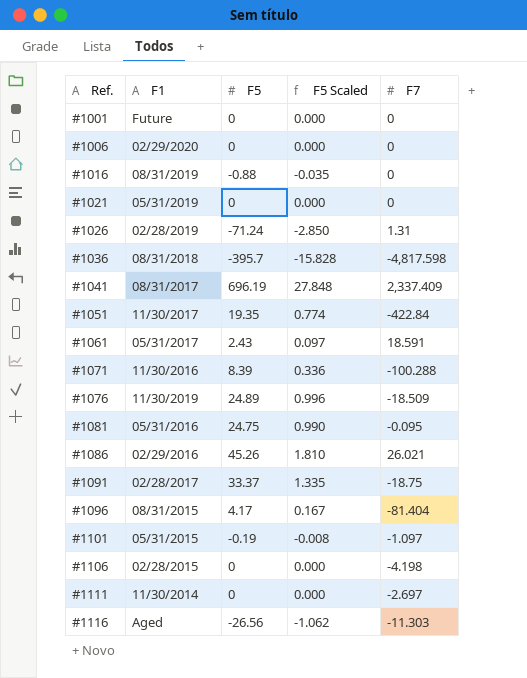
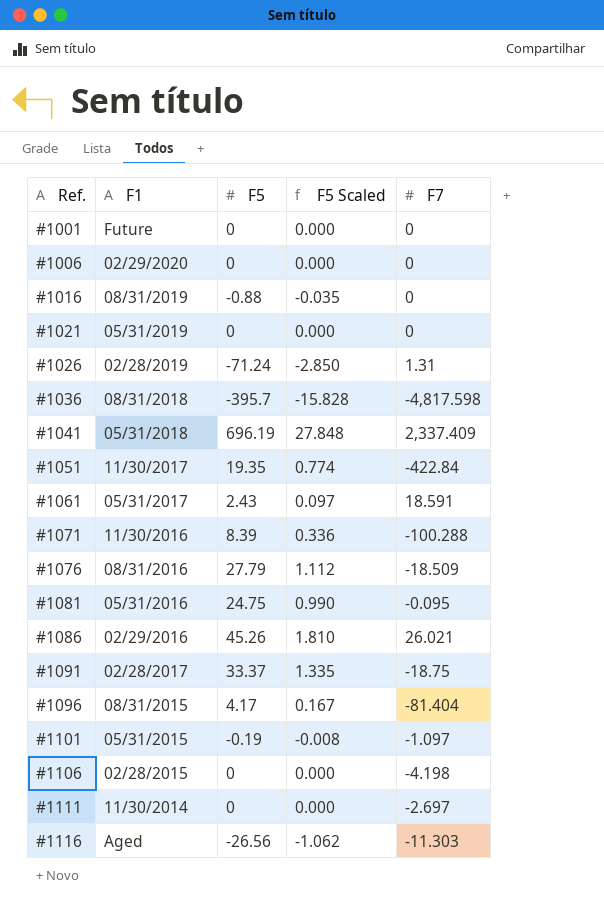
#1041 | F1: 08/31/2017 -> 05/31/2018
#1076 | F1: 11/30/2019 -> 08/31/2016
#1076 | F5: 24.89 -> 27.79
#1076 | F5 Scaled: 0.996 -> 1.112

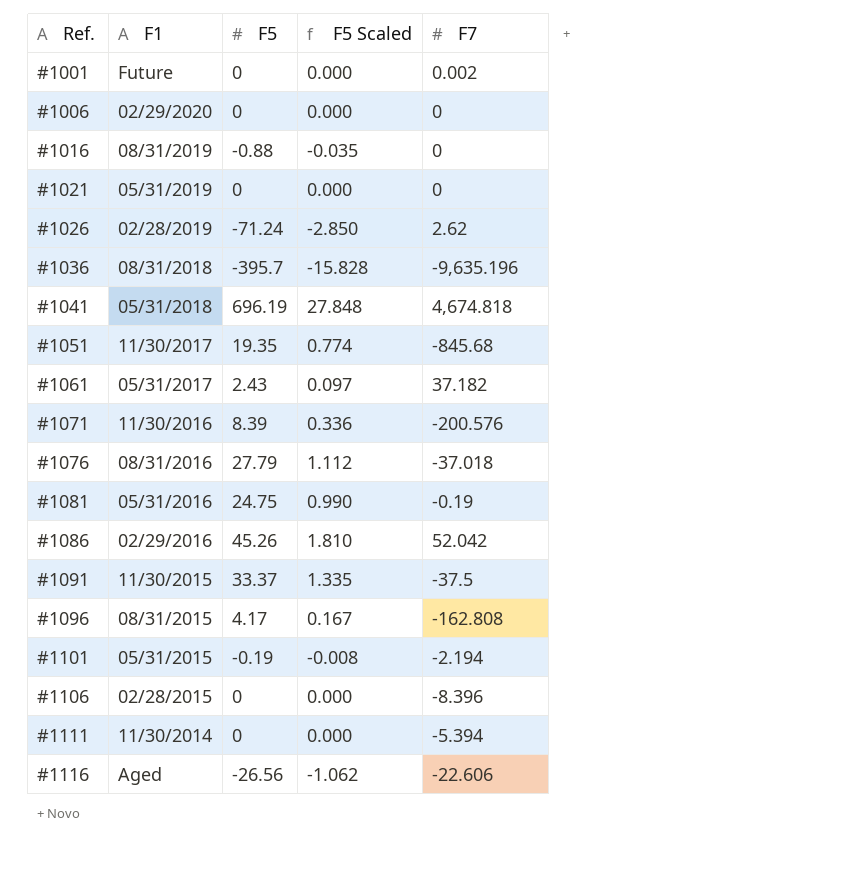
#1001 | F7: 0 -> 0.002
#1026 | F7: 1.31 -> 2.62
#1036 | F7: -4,817.598 -> -9,635.196
#1041 | F7: 2,337.409 -> 4,674.818
#1051 | F7: -422.84 -> -845.68
#1061 | F7: 18.591 -> 37.182
#1071 | F7: -100.288 -> -200.576
#1076 | F7: -18.509 -> -37.018
#1081 | F7: -0.095 -> -0.19
#1086 | F7: 26.021 -> 52.042
#1091 | F1: 02/28/2017 -> 11/30/2015
#1091 | F7: -18.75 -> -37.5
#1096 | F7: -81.404 -> -162.808
#1101 | F7: -1.097 -> -2.194
#1106 | F7: -4.198 -> -8.396
#1111 | F7: -2.697 -> -5.394
#1116 | F7: -11.303 -> -22.606

